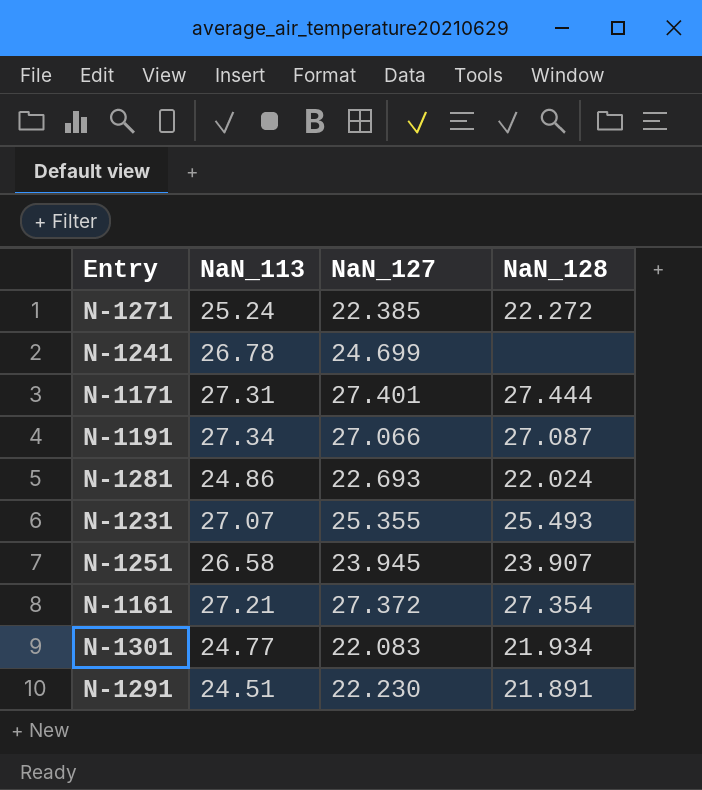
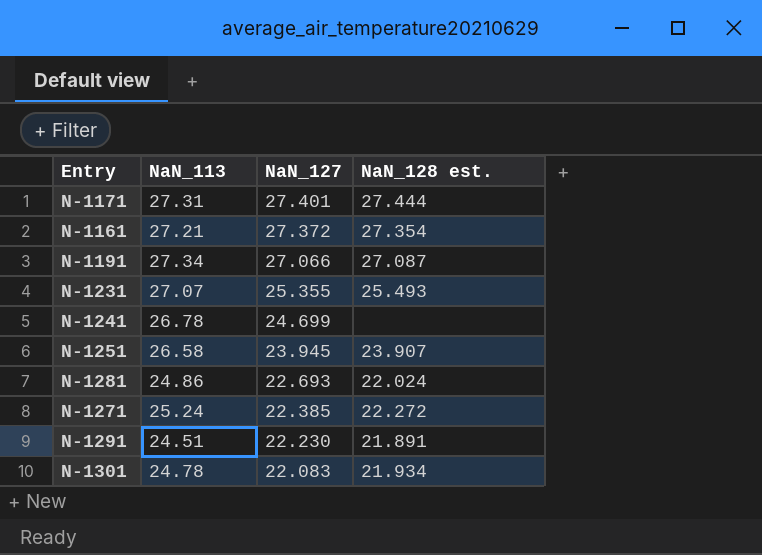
row order: none -> NaN_127 descending
column name: NaN_128 -> NaN_128 est.
N-1301 | NaN_113: 24.77 -> 24.78

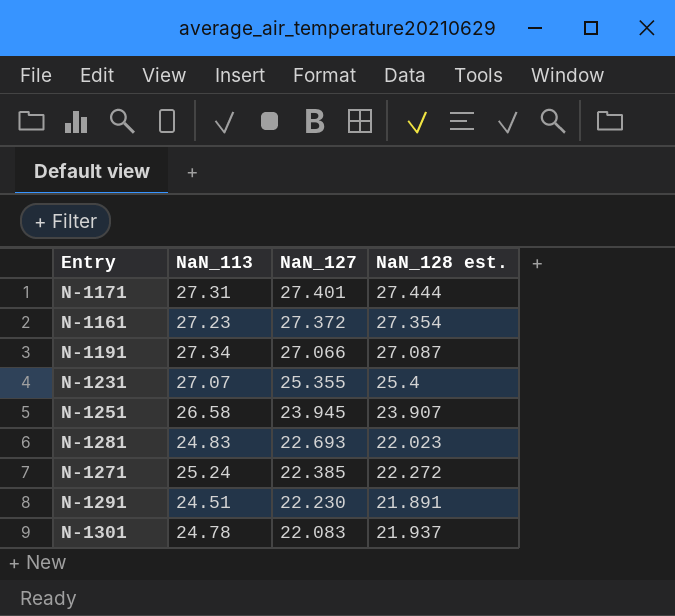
row N-1241: 26.78 | 24.699 | none -> none
N-1161 | NaN_113: 27.21 -> 27.23
N-1231 | NaN_128 est.: 25.493 -> 25.4
N-1281 | NaN_113: 24.86 -> 24.83
N-1281 | NaN_128 est.: 22.024 -> 22.023
N-1301 | NaN_128 est.: 21.934 -> 21.937

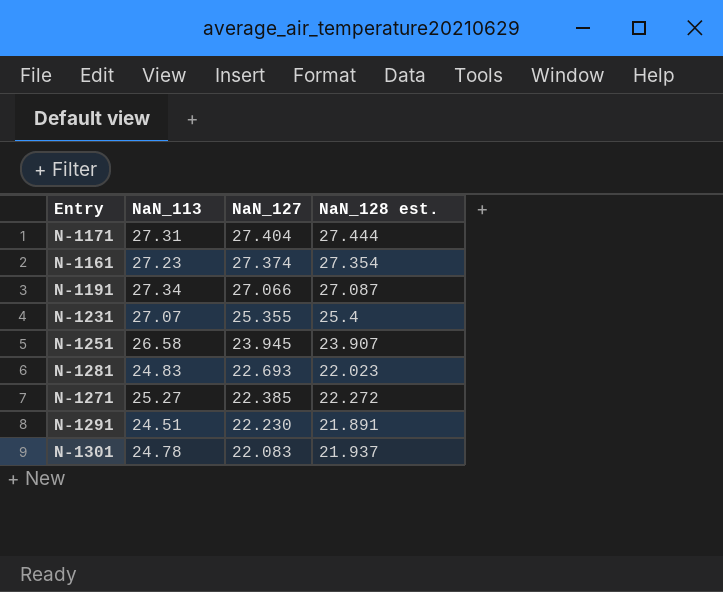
N-1171 | NaN_127: 27.401 -> 27.404
N-1161 | NaN_127: 27.372 -> 27.374
N-1271 | NaN_113: 25.24 -> 25.27

